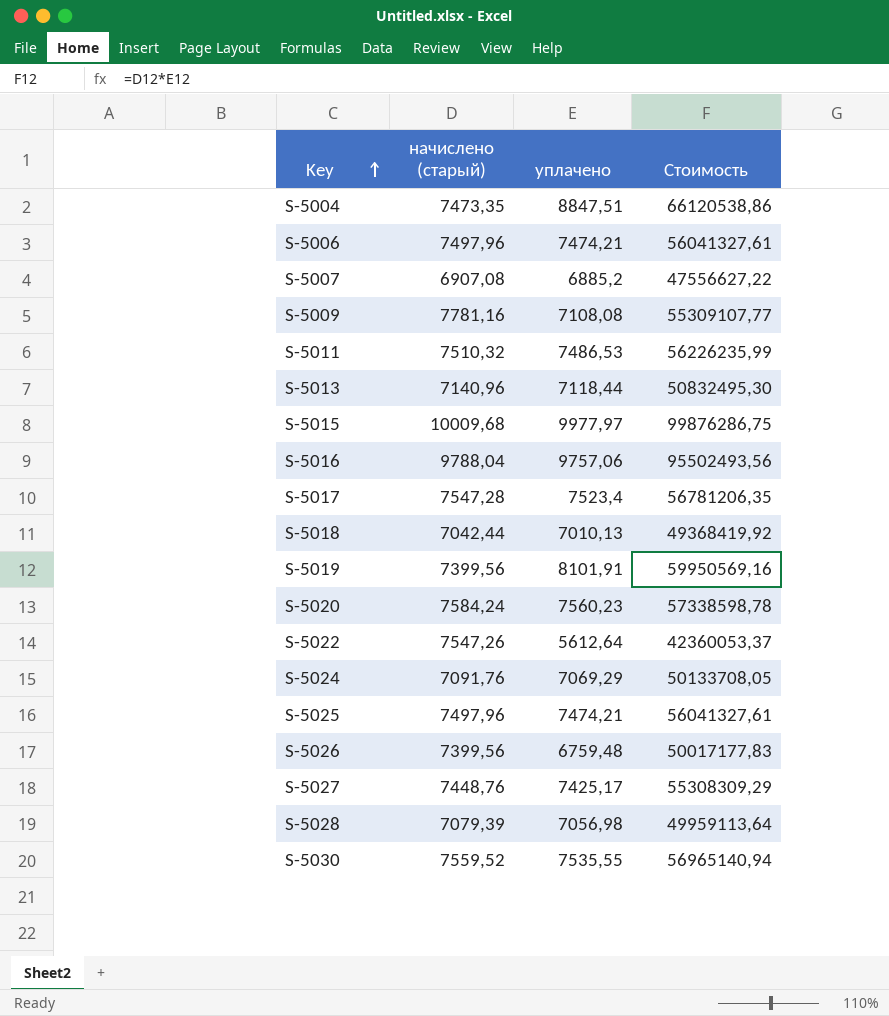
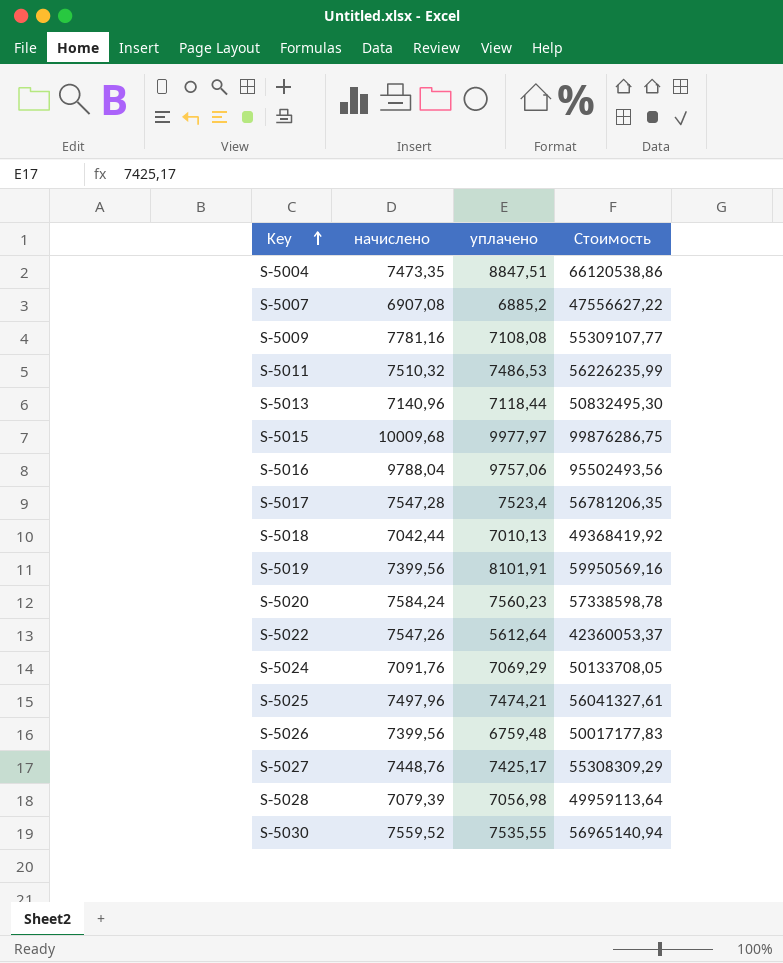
column name: начислено (старый) -> начислено
row S-5006: 7497,96 | 7474,21 | 56041327,61 -> none

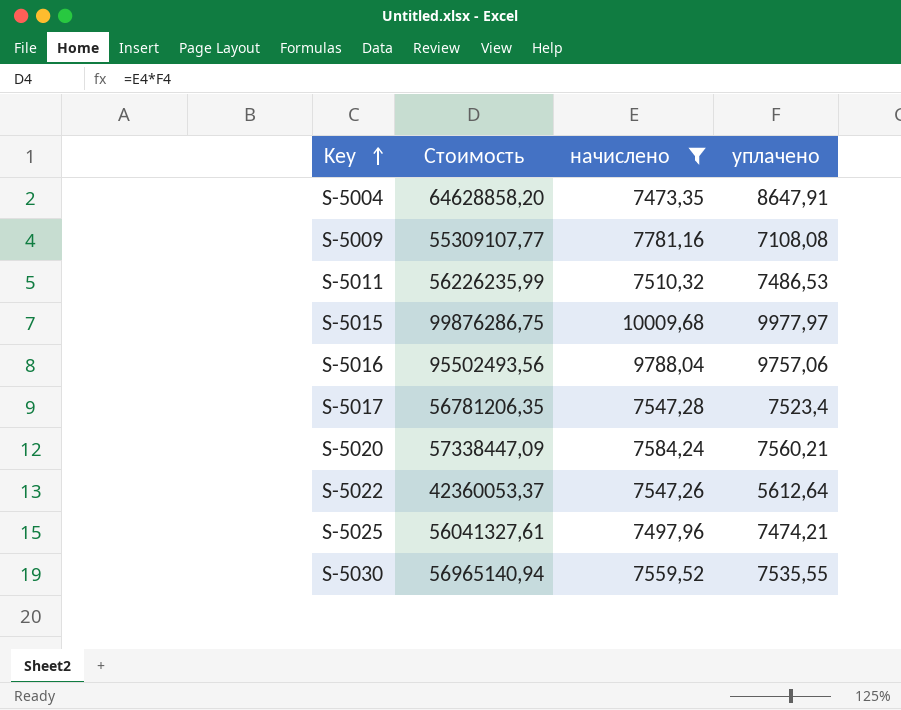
filter: none -> начислено >= 7473,35
column Стоимость | position: 4 -> 2
S-5004 | Стоимость: 66120538,86 -> 64628858,20
S-5004 | уплачено: 8847,51 -> 8647,91
S-5020 | Стоимость: 57338598,78 -> 57338447,09
S-5020 | уплачено: 7560,23 -> 7560,21

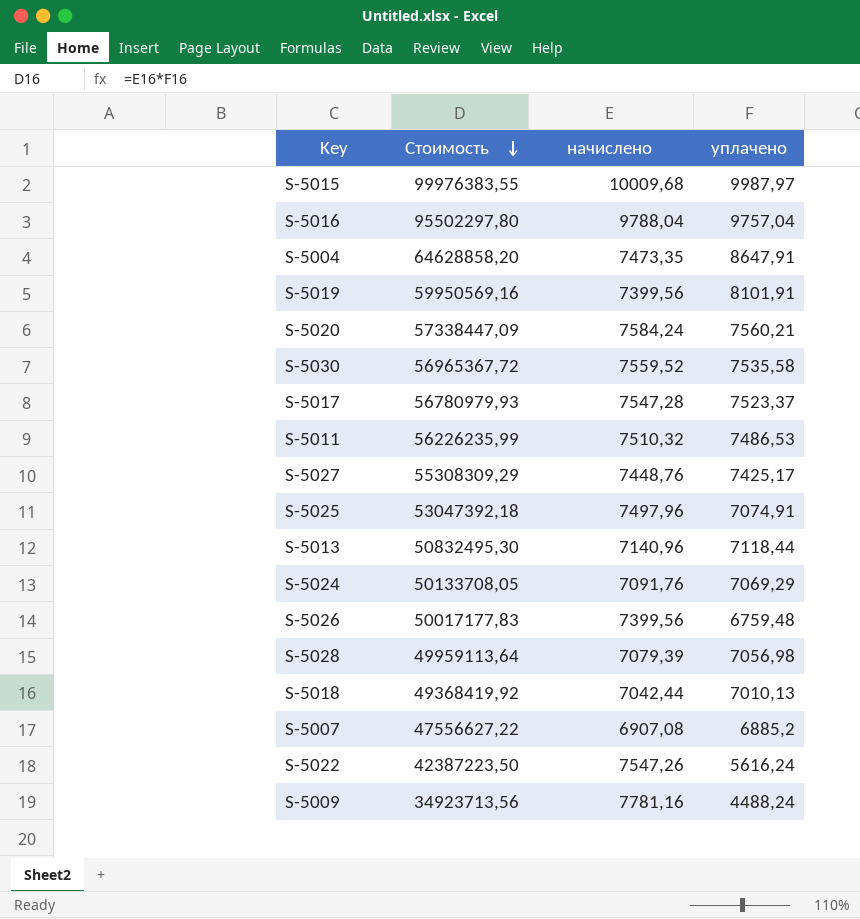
filter: начислено >= 7473,35 -> none
row order: Key ascending -> Стоимость descending
S-5015 | Стоимость: 99876286,75 -> 99976383,55
S-5015 | уплачено: 9977,97 -> 9987,97
S-5016 | Стоимость: 95502493,56 -> 95502297,80
S-5016 | уплачено: 9757,06 -> 9757,04
S-5030 | Стоимость: 56965140,94 -> 56965367,72
S-5030 | уплачено: 7535,55 -> 7535,58
S-5017 | Стоимость: 56781206,35 -> 56780979,93
S-5017 | уплачено: 7523,4 -> 7523,37
S-5025 | Стоимость: 56041327,61 -> 53047392,18
S-5025 | уплачено: 7474,21 -> 7074,91
S-5022 | Стоимость: 42360053,37 -> 42387223,50
S-5022 | уплачено: 5612,64 -> 5616,24
S-5009 | Стоимость: 55309107,77 -> 34923713,56
S-5009 | уплачено: 7108,08 -> 4488,24

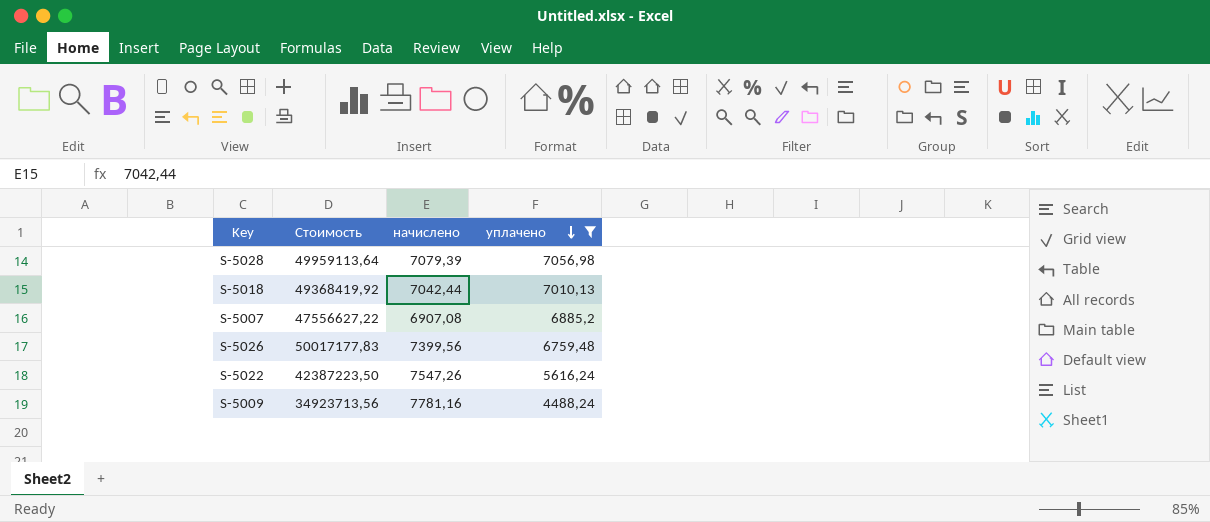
filter: none -> уплачено <= 7056,98
row order: Стоимость descending -> уплачено descending

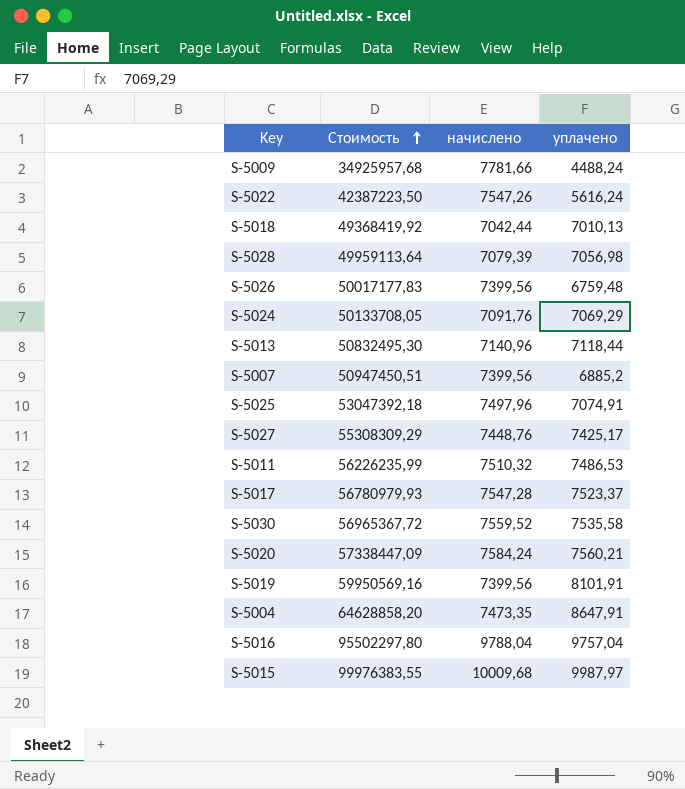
filter: уплачено <= 7056,98 -> none
row order: уплачено descending -> Стоимость ascending
S-5009 | Стоимость: 34923713,56 -> 34925957,68
S-5009 | начислено: 7781,16 -> 7781,66
S-5007 | Стоимость: 47556627,22 -> 50947450,51
S-5007 | начислено: 6907,08 -> 7399,56

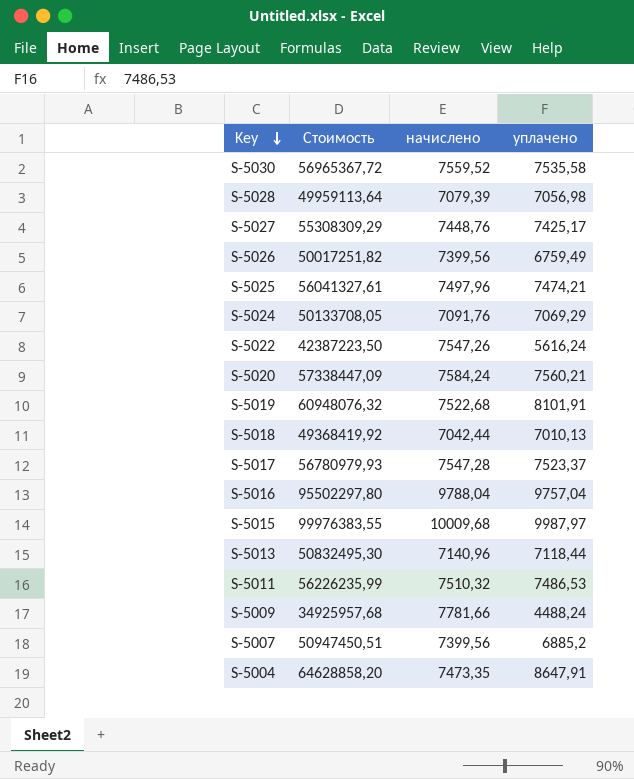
row order: Стоимость ascending -> Key descending
S-5026 | Стоимость: 50017177,83 -> 50017251,82
S-5026 | уплачено: 6759,48 -> 6759,49
S-5025 | Стоимость: 53047392,18 -> 56041327,61
S-5025 | уплачено: 7074,91 -> 7474,21
S-5019 | Стоимость: 59950569,16 -> 60948076,32
S-5019 | начислено: 7399,56 -> 7522,68

